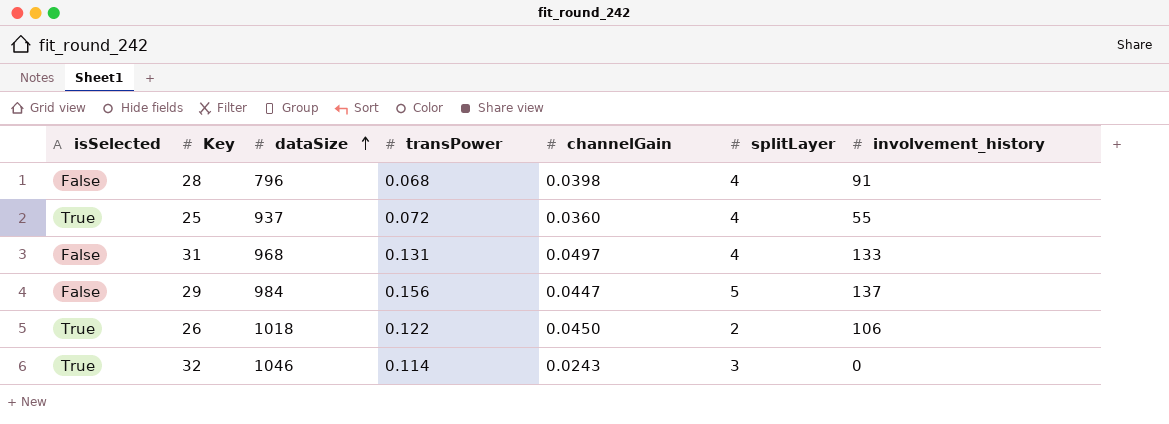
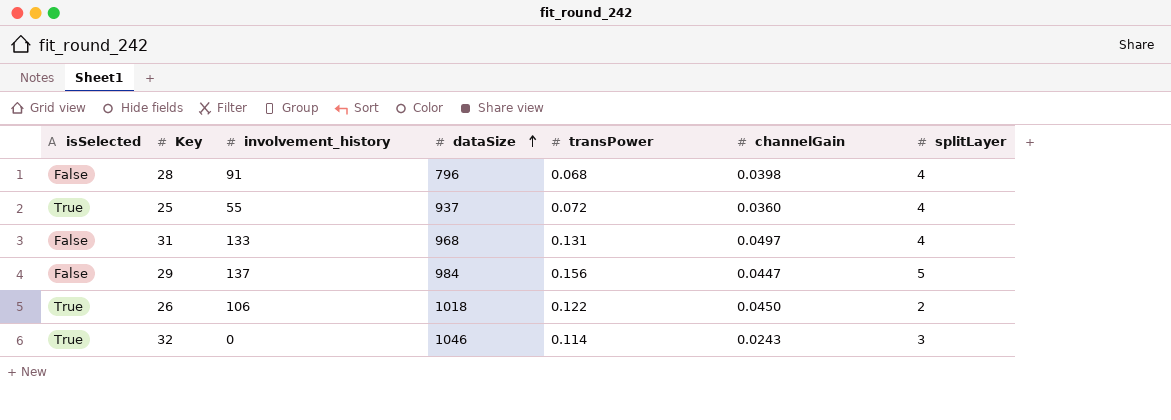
column involvement_history | position: 7 -> 3

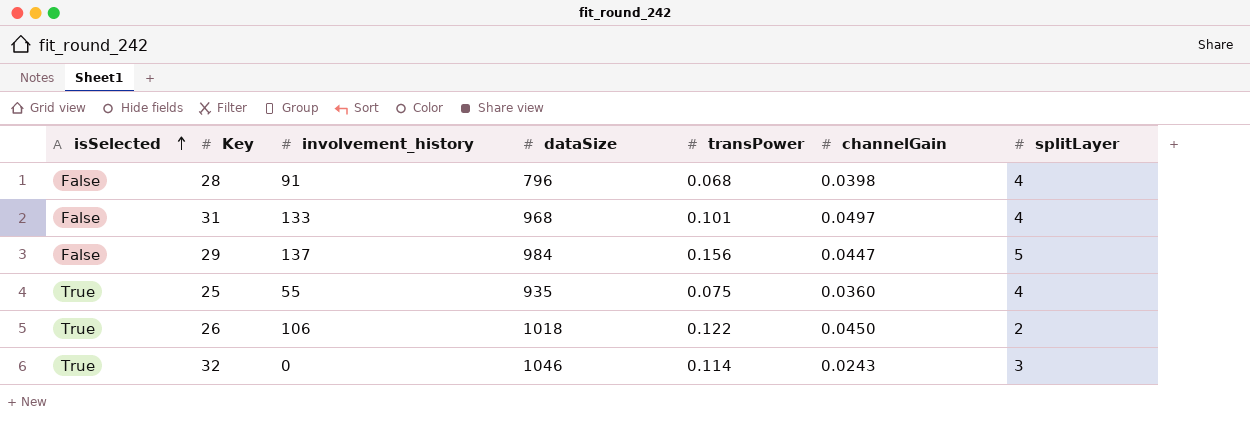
row order: dataSize ascending -> isSelected ascending
31 | transPower: 0.131 -> 0.101
25 | dataSize: 937 -> 935
25 | transPower: 0.072 -> 0.075

